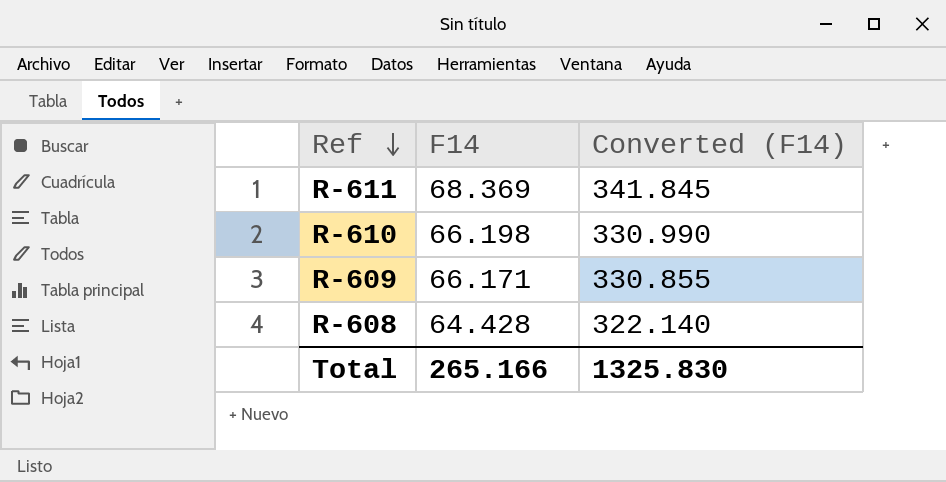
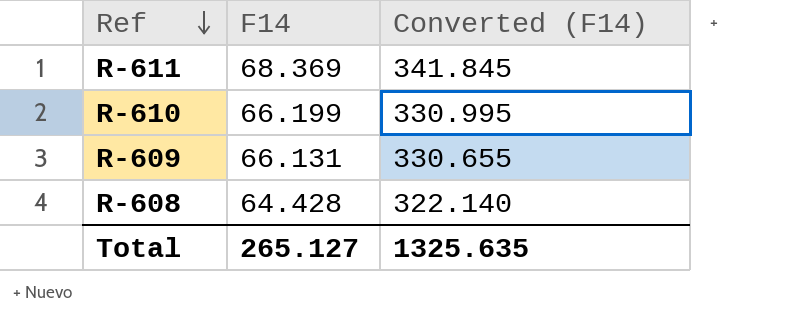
R-610 | F14: 66.198 -> 66.199
R-610 | Converted (F14): 330.990 -> 330.995
R-609 | F14: 66.171 -> 66.131
R-609 | Converted (F14): 330.855 -> 330.655
Total | F14: 265.166 -> 265.127
Total | Converted (F14): 1325.830 -> 1325.635

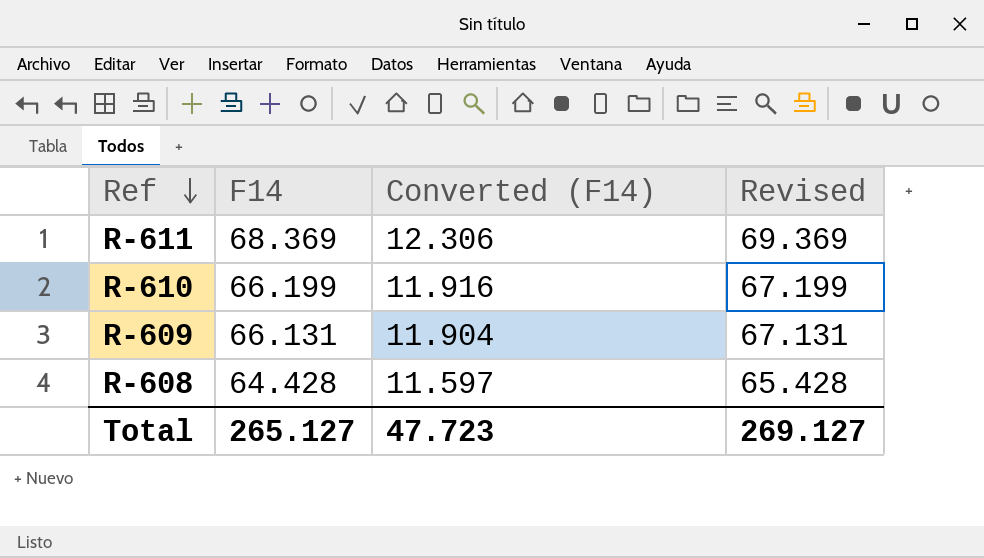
column Converted (F14) | formula: [F14] * 5 -> [F14] * 0.18
column Revised | formula: none -> [F14] + 1
Total | Converted (F14): 1325.635 -> 47.723

